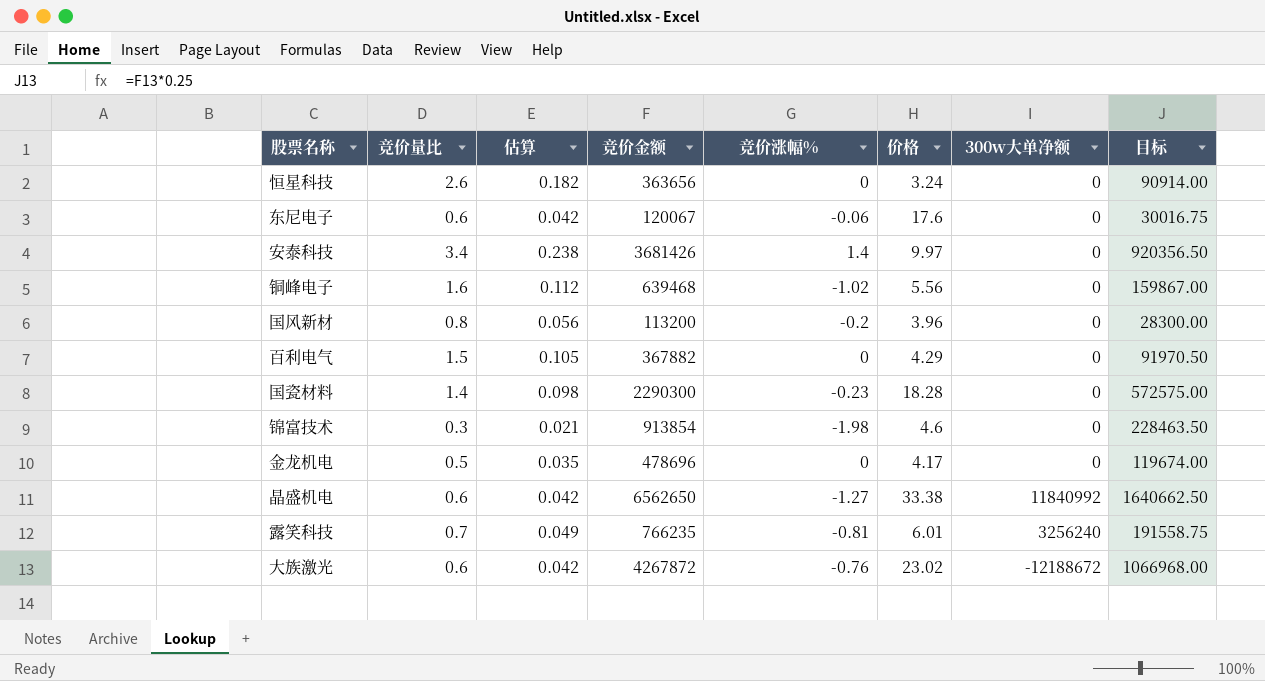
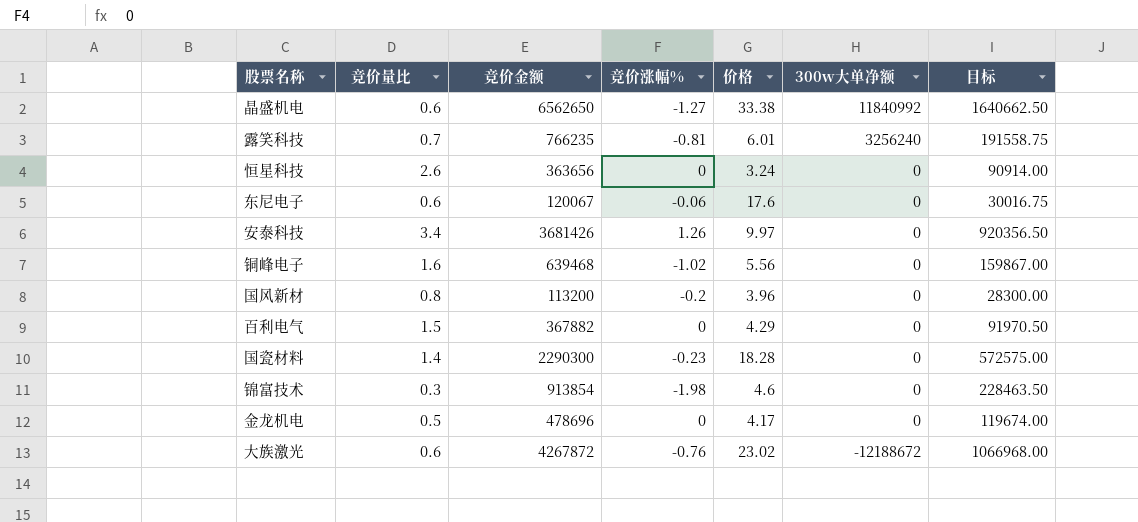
row order: none -> 300w大单净额 descending
column 估算 | formula: [竞价量比] * 0.07 -> none
安泰科技 | 竞价涨幅%: 1.4 -> 1.26

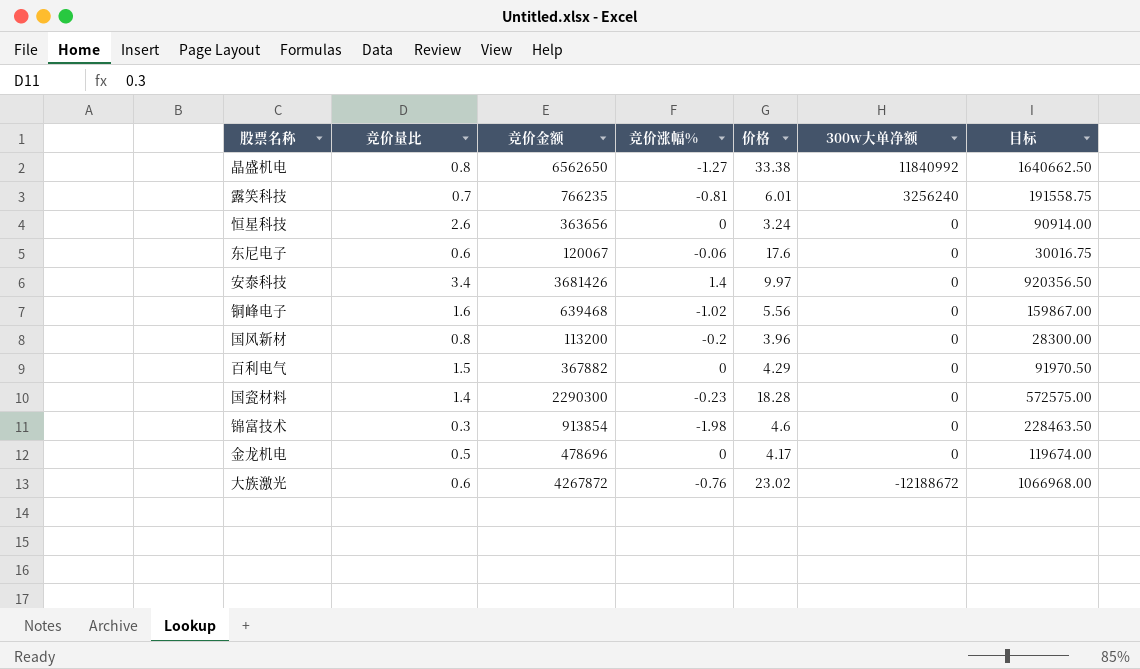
晶盛机电 | 竞价量比: 0.6 -> 0.8
安泰科技 | 竞价涨幅%: 1.26 -> 1.4

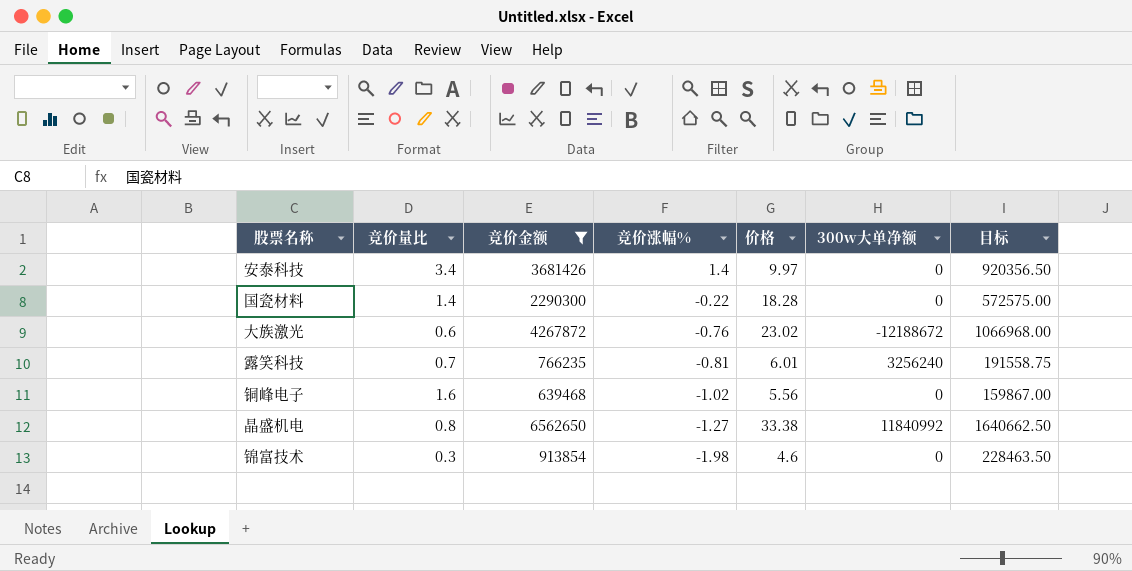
filter: none -> 竞价金额 >= 639468
row order: 300w大单净额 descending -> 竞价涨幅% descending
国瓷材料 | 竞价涨幅%: -0.23 -> -0.22

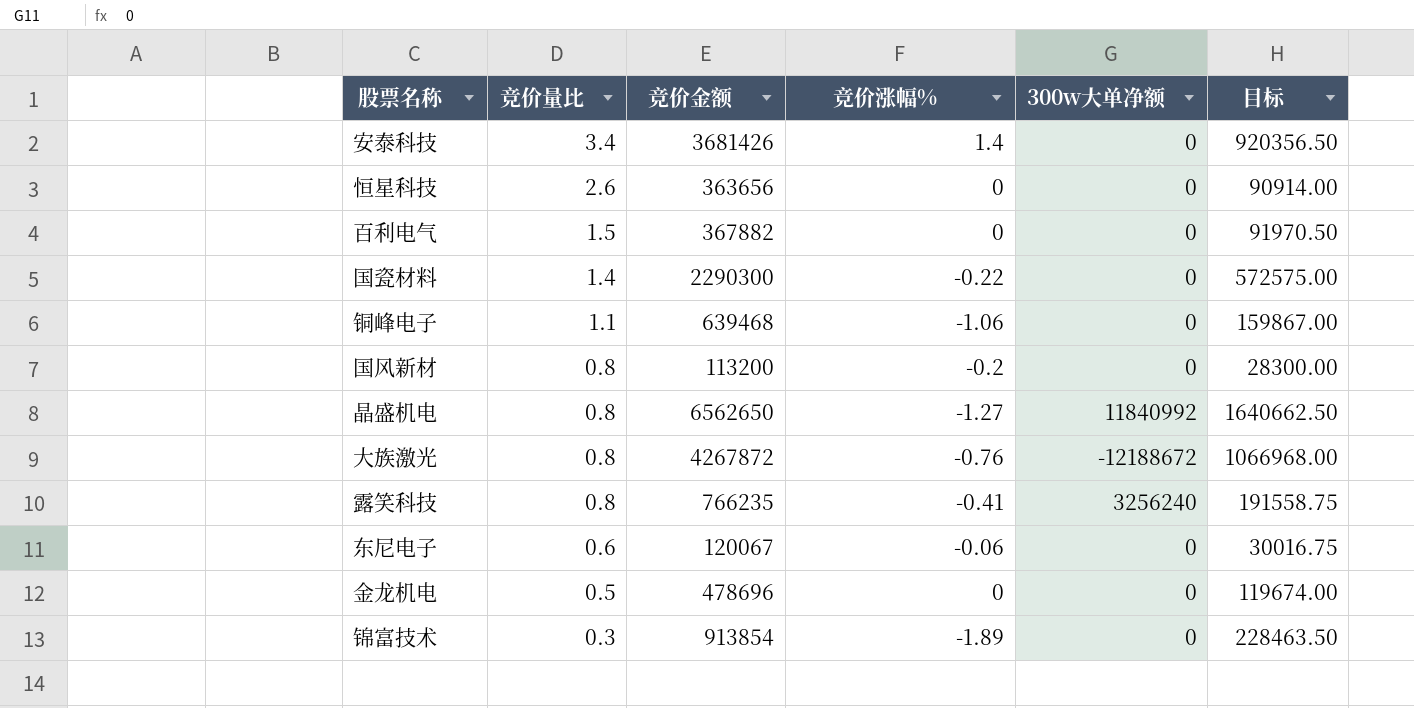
filter: 竞价金额 >= 639468 -> none
row order: 竞价涨幅% descending -> 竞价量比 descending
column 价格 | position: 5 -> none
铜峰电子 | 竞价量比: 1.6 -> 1.1
铜峰电子 | 竞价涨幅%: -1.02 -> -1.06
大族激光 | 竞价量比: 0.6 -> 0.8
露笑科技 | 竞价量比: 0.7 -> 0.8
露笑科技 | 竞价涨幅%: -0.81 -> -0.41
锦富技术 | 竞价涨幅%: -1.98 -> -1.89

